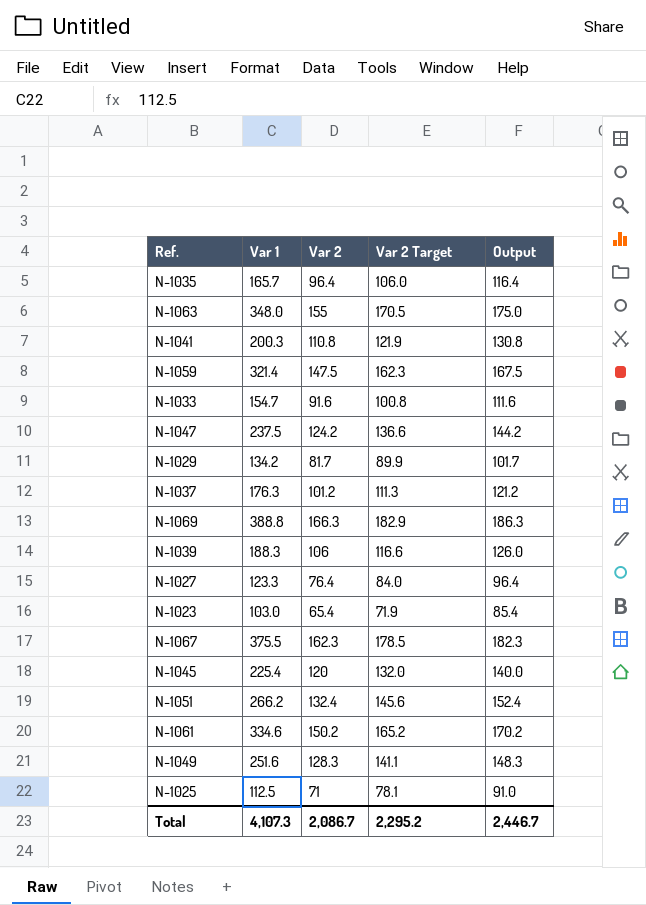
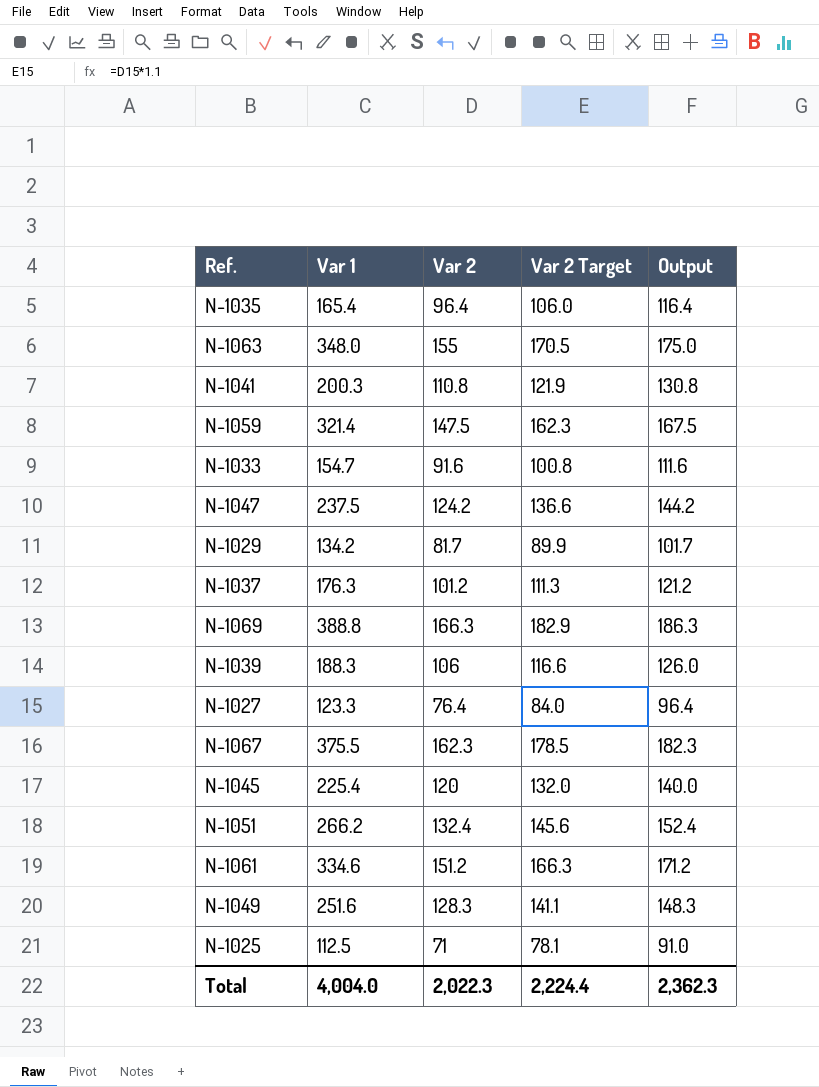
row N-1023: 103.0 | 65.4 | 71.9 | 85.4 -> none
N-1035 | Var 1: 165.7 -> 165.4
N-1061 | Var 2: 150.2 -> 151.2
N-1061 | Var 2 Target: 165.2 -> 166.3
N-1061 | Output: 170.2 -> 171.2
Total | Var 1: 4,107.3 -> 4,004.0
Total | Var 2: 2,086.7 -> 2,022.3
Total | Var 2 Target: 2,295.2 -> 2,224.4
Total | Output: 2,446.7 -> 2,362.3

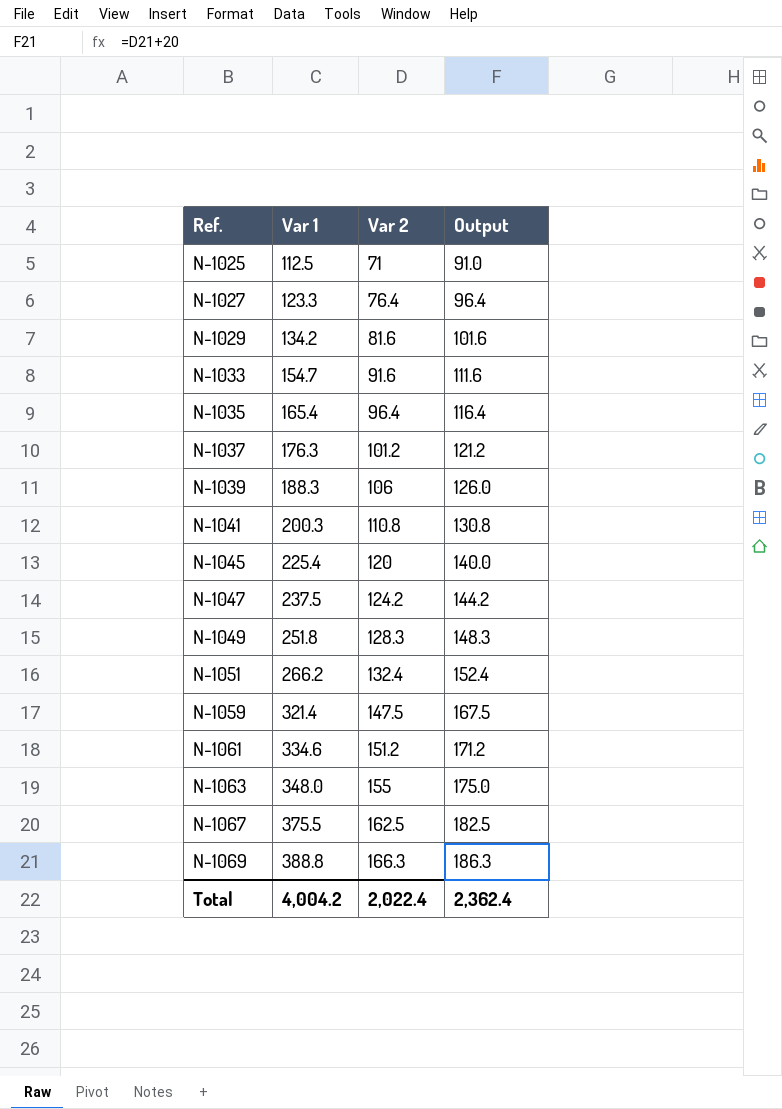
row order: none -> Ref. ascending
column Var 2 Target | formula: [Var 2] * 1.1 -> none
N-1029 | Var 2: 81.7 -> 81.6
N-1029 | Output: 101.7 -> 101.6
N-1049 | Var 1: 251.6 -> 251.8
N-1067 | Var 2: 162.3 -> 162.5
N-1067 | Output: 182.3 -> 182.5
Total | Var 1: 4,004.0 -> 4,004.2
Total | Var 2: 2,022.3 -> 2,022.4
Total | Output: 2,362.3 -> 2,362.4

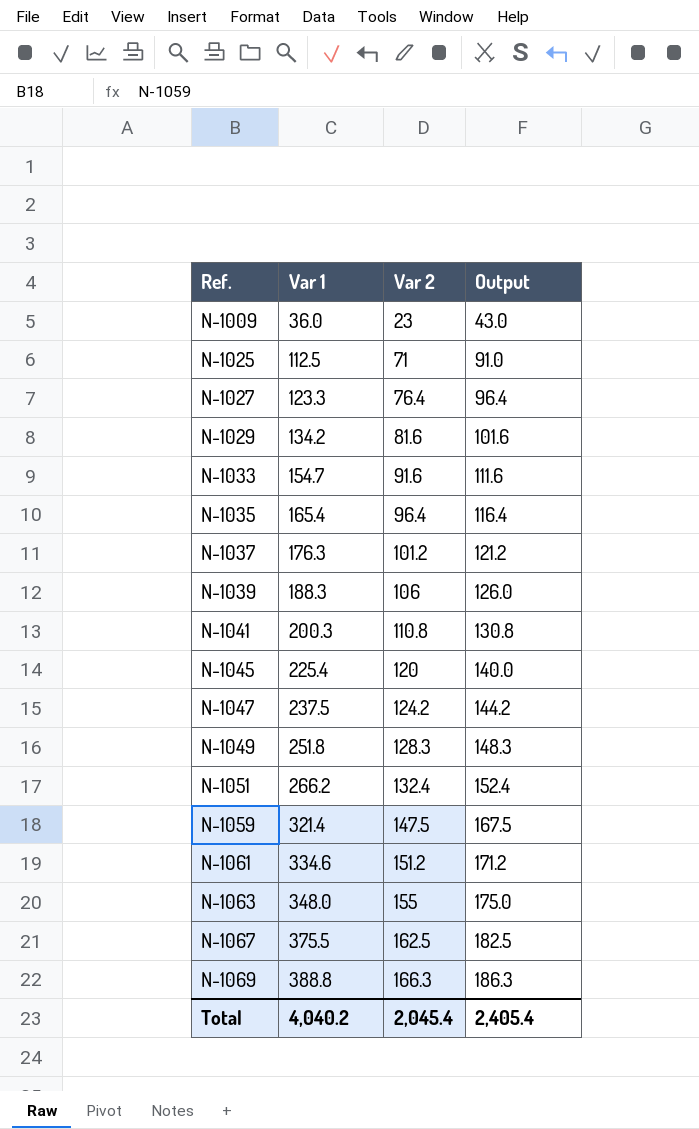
row N-1009: none -> 36.0 | 23 | 43.0
Total | Var 1: 4,004.2 -> 4,040.2
Total | Var 2: 2,022.4 -> 2,045.4
Total | Output: 2,362.4 -> 2,405.4

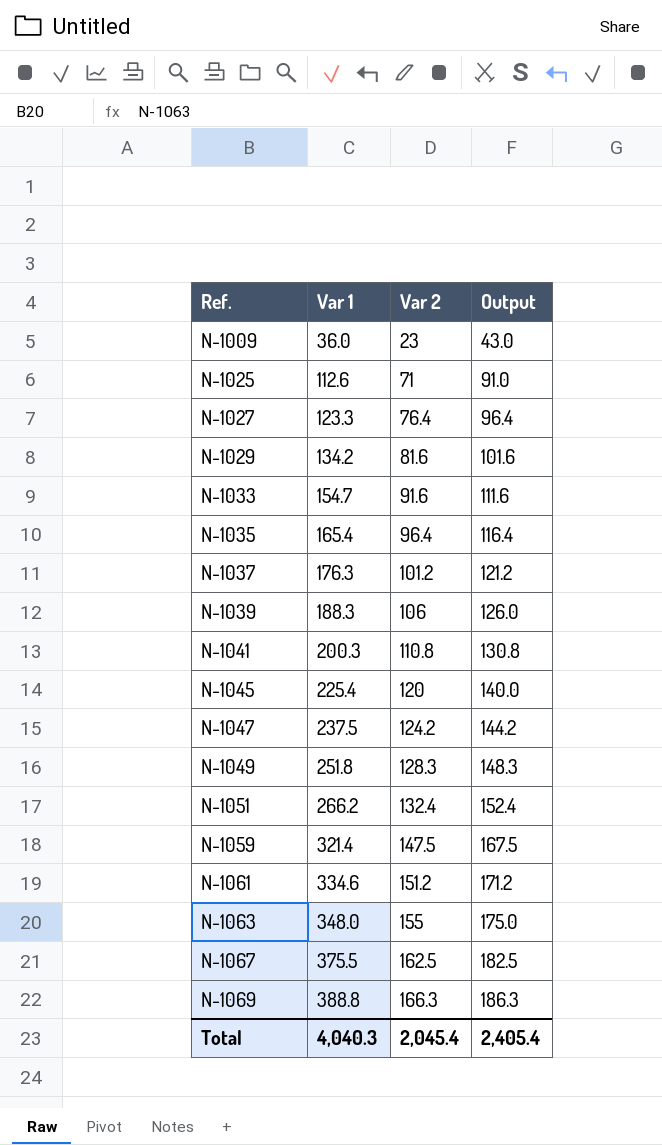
N-1025 | Var 1: 112.5 -> 112.6
Total | Var 1: 4,040.2 -> 4,040.3

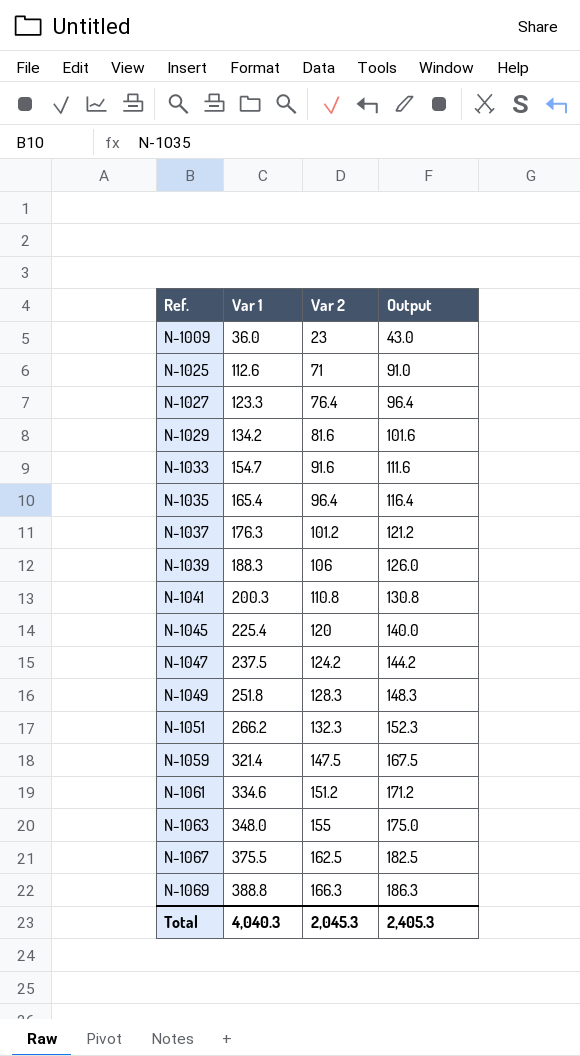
N-1051 | Var 2: 132.4 -> 132.3
N-1051 | Output: 152.4 -> 152.3
Total | Var 2: 2,045.4 -> 2,045.3
Total | Output: 2,405.4 -> 2,405.3

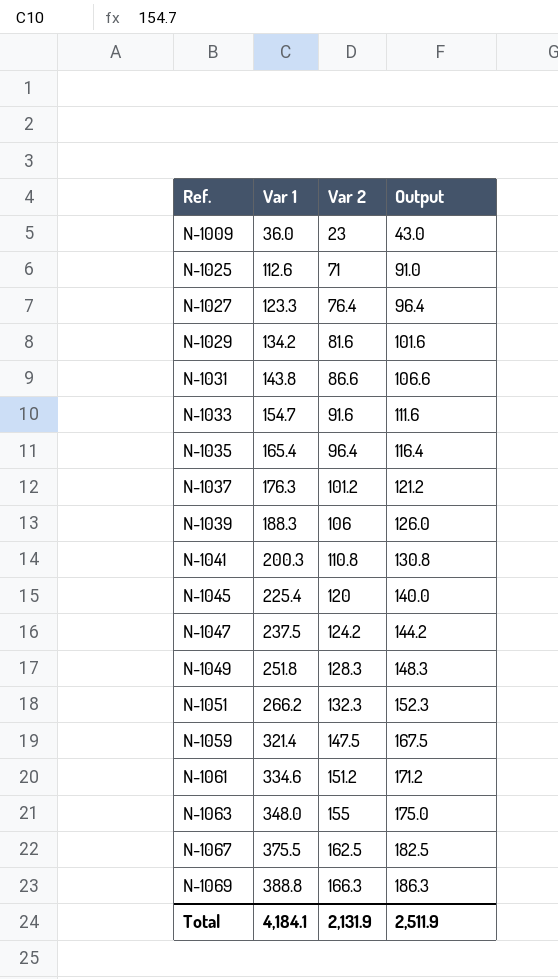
row N-1031: none -> 143.8 | 86.6 | 106.6
Total | Var 1: 4,040.3 -> 4,184.1
Total | Var 2: 2,045.3 -> 2,131.9
Total | Output: 2,405.3 -> 2,511.9

